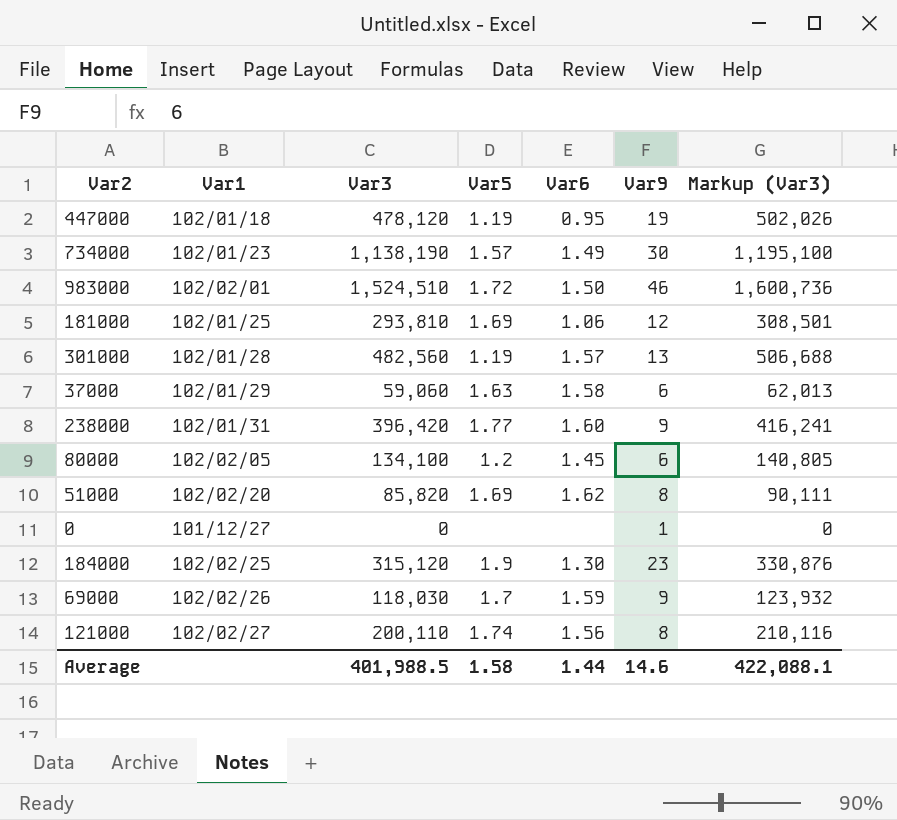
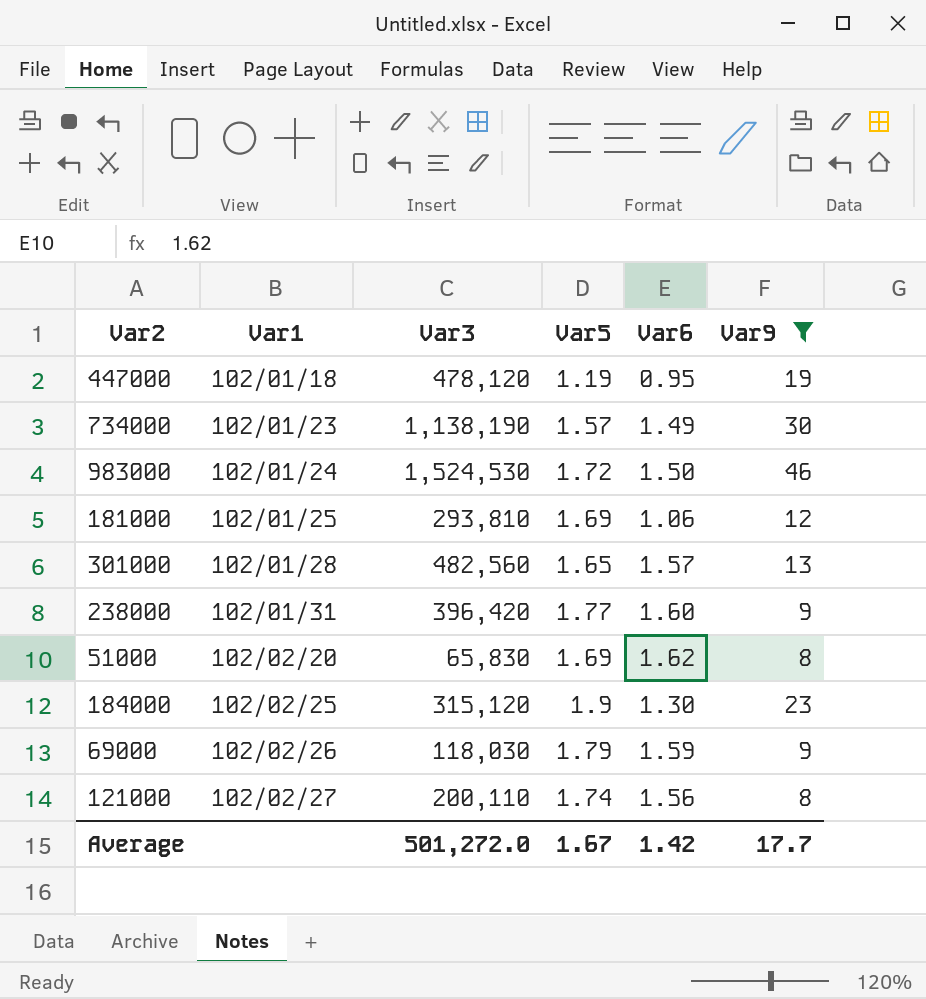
filter: none -> Var9 >= 8
column Markup (Var3) | formula: [Var3] * 1.05 -> none
983000 | Var1: 102/02/01 -> 102/01/24
983000 | Var3: 1,524,510 -> 1,524,530
301000 | Var5: 1.19 -> 1.65
51000 | Var3: 85,820 -> 65,830
69000 | Var5: 1.7 -> 1.79
Average | Var3: 401,988.5 -> 501,272.0
Average | Var5: 1.58 -> 1.67
Average | Var6: 1.44 -> 1.42
Average | Var9: 14.6 -> 17.7

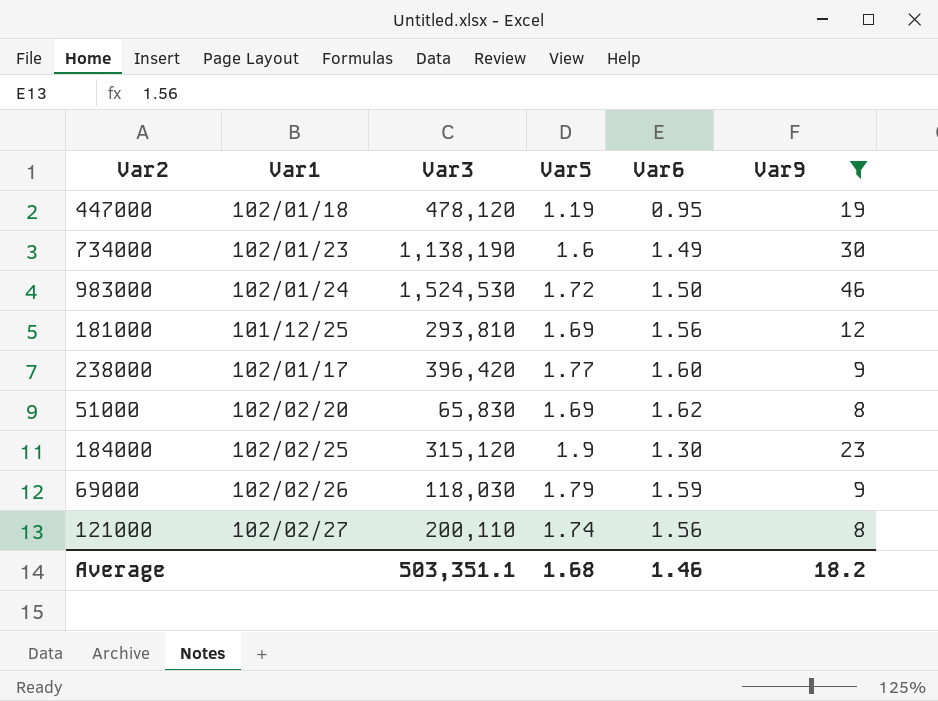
row 301000: 102/01/28 | 482,560 | 1.65 | 1.57 | 13 -> none
734000 | Var5: 1.57 -> 1.6
181000 | Var1: 102/01/25 -> 101/12/25
181000 | Var6: 1.06 -> 1.56
238000 | Var1: 102/01/31 -> 102/01/17
Average | Var3: 501,272.0 -> 503,351.1
Average | Var5: 1.67 -> 1.68
Average | Var6: 1.42 -> 1.46
Average | Var9: 17.7 -> 18.2

